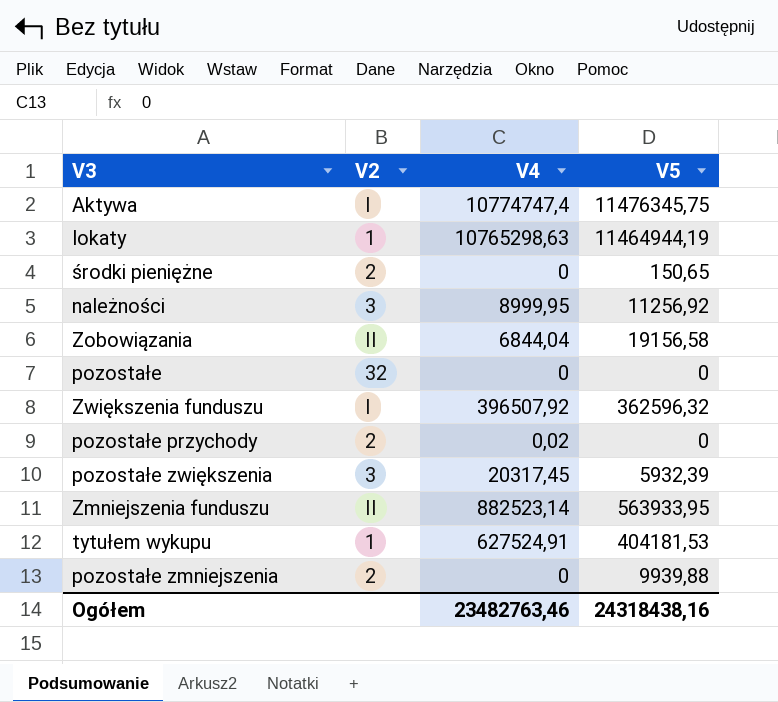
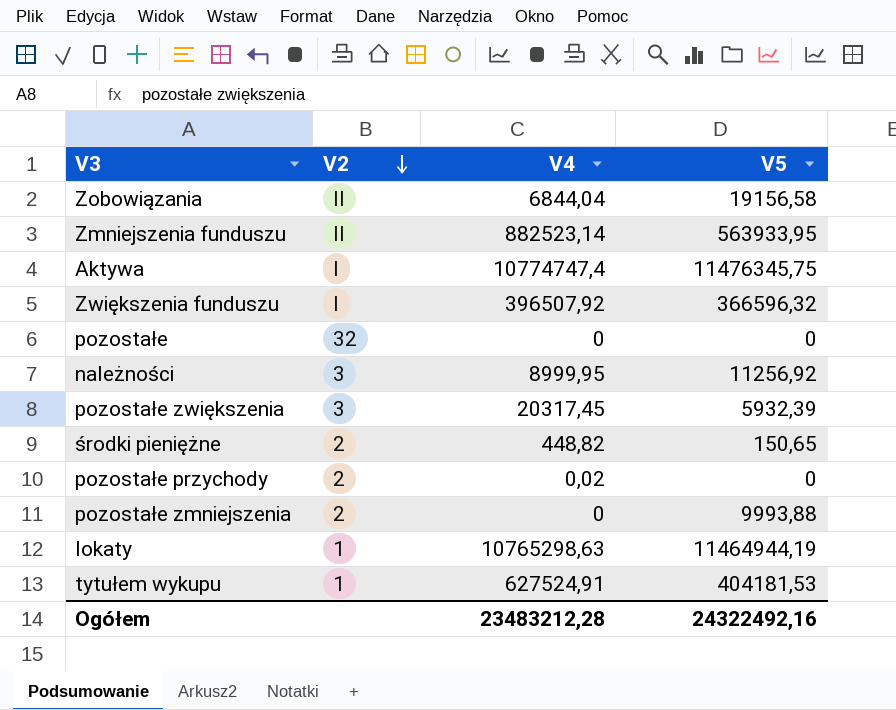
row order: none -> V2 descending
Zwiększenia funduszu | V5: 362596,32 -> 366596,32
środki pieniężne | V4: 0 -> 448,82
pozostałe zmniejszenia | V5: 9939,88 -> 9993,88
Ogółem | V4: 23482763,46 -> 23483212,28
Ogółem | V5: 24318438,16 -> 24322492,16

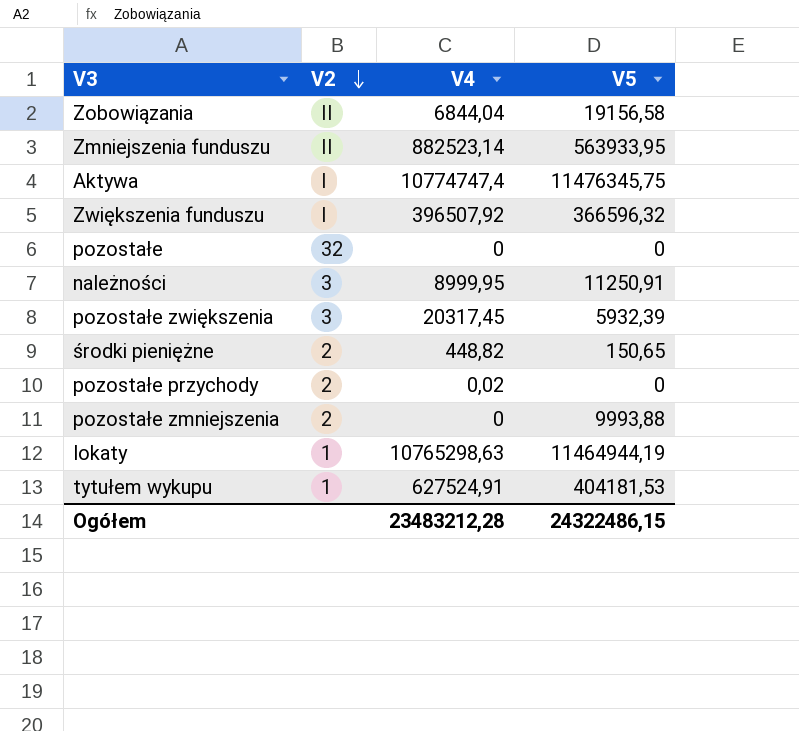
należności | V5: 11256,92 -> 11250,91
Ogółem | V5: 24322492,16 -> 24322486,15

